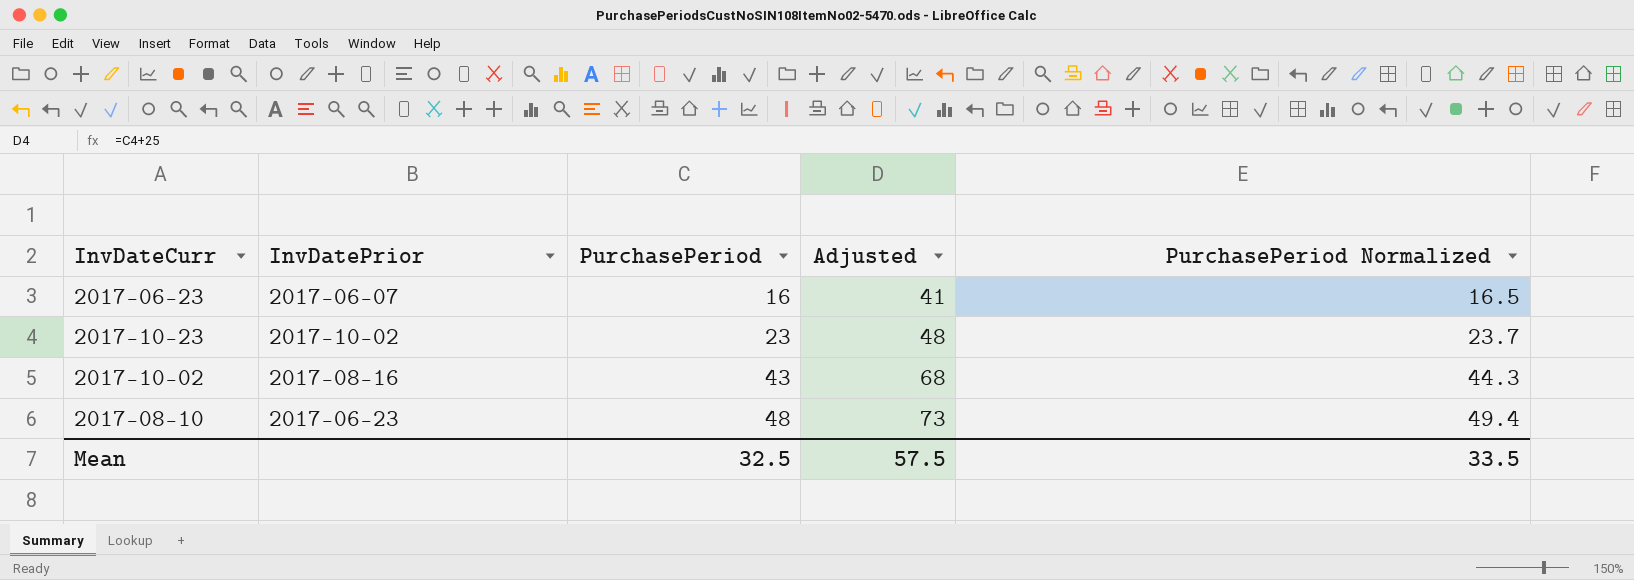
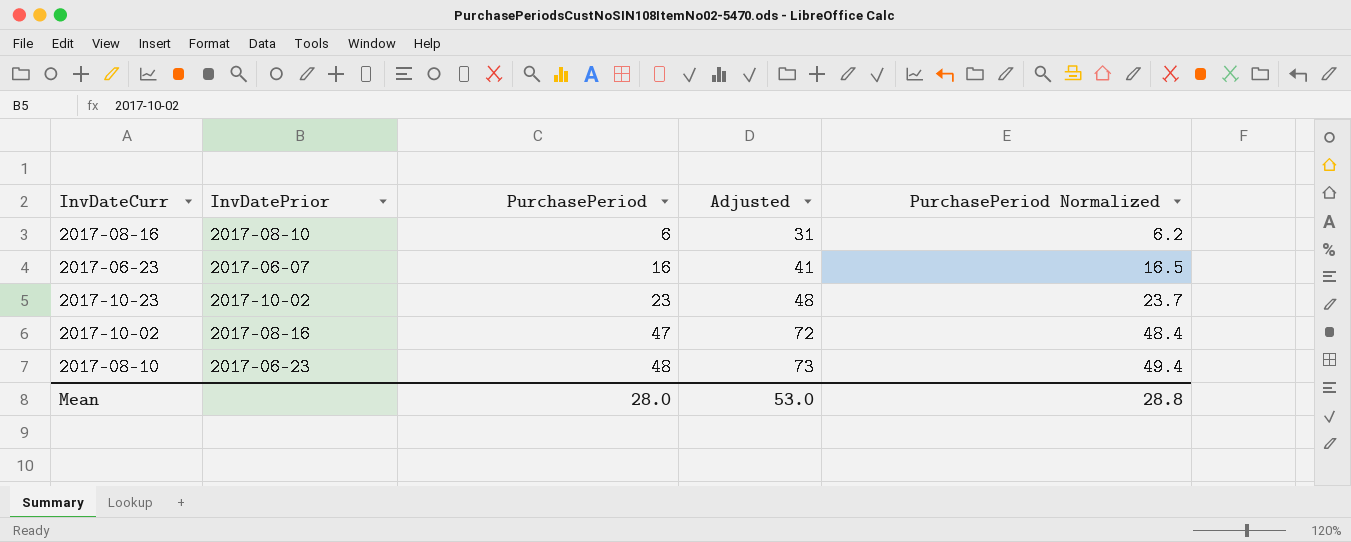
row 2017-08-16: none -> 2017-08-10 | 6 | 31 | 6.2
2017-10-02 | PurchasePeriod: 43 -> 47
2017-10-02 | Adjusted: 68 -> 72
2017-10-02 | PurchasePeriod Normalized: 44.3 -> 48.4
Mean | PurchasePeriod: 32.5 -> 28.0
Mean | Adjusted: 57.5 -> 53.0
Mean | PurchasePeriod Normalized: 33.5 -> 28.8

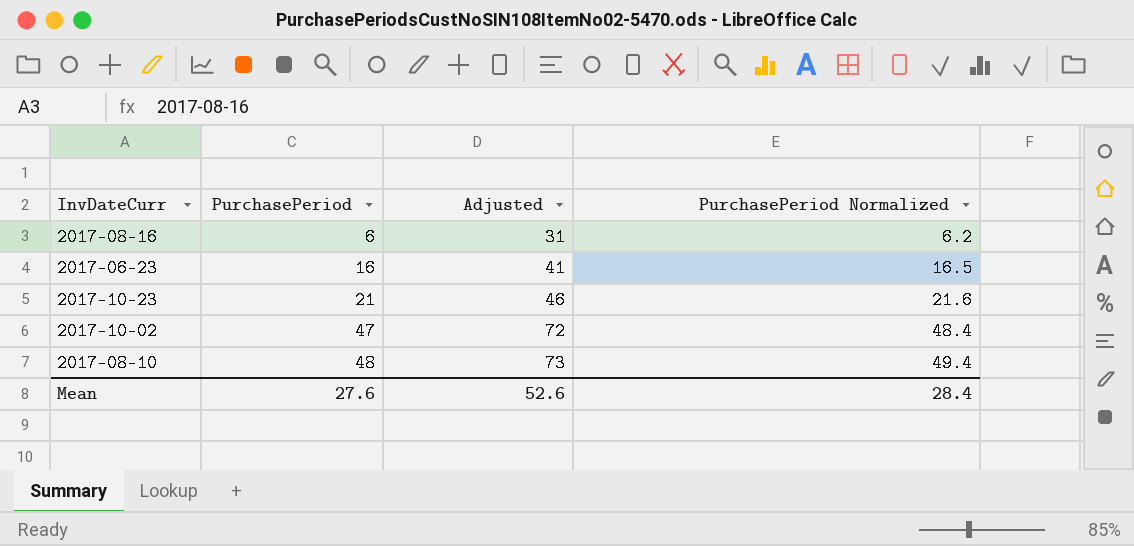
column InvDatePrior | position: 2 -> none
2017-10-23 | PurchasePeriod: 23 -> 21
2017-10-23 | Adjusted: 48 -> 46
2017-10-23 | PurchasePeriod Normalized: 23.7 -> 21.6
Mean | PurchasePeriod: 28.0 -> 27.6
Mean | Adjusted: 53.0 -> 52.6
Mean | PurchasePeriod Normalized: 28.8 -> 28.4

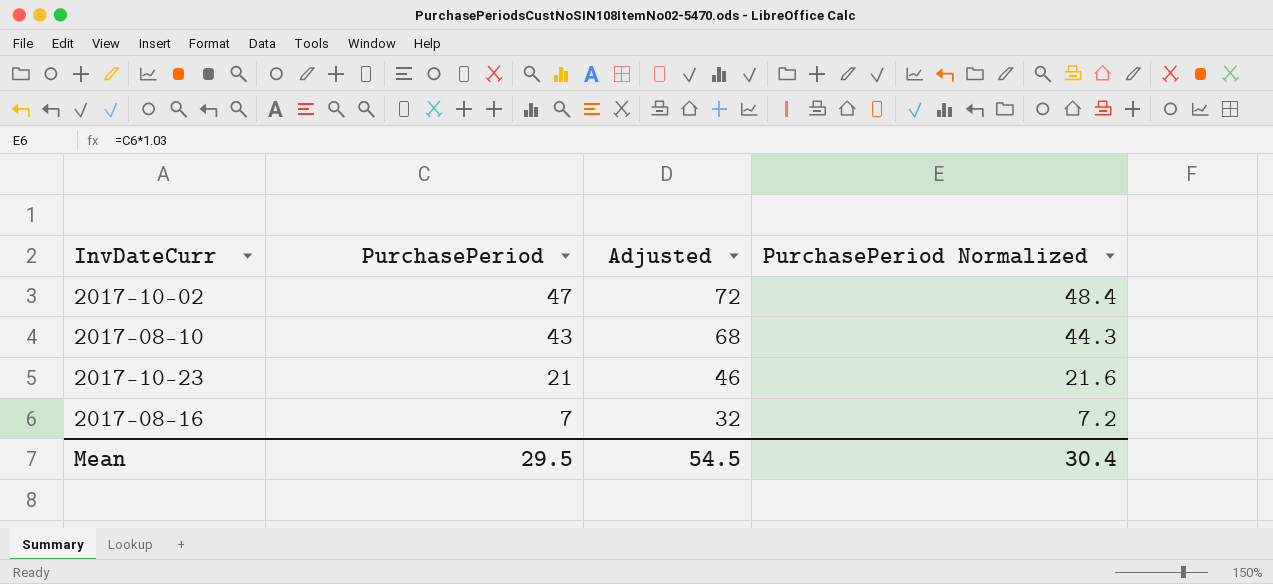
row order: PurchasePeriod ascending -> PurchasePeriod descending
row 2017-06-23: 16 | 41 | 16.5 -> none
2017-08-10 | PurchasePeriod: 48 -> 43
2017-08-10 | Adjusted: 73 -> 68
2017-08-10 | PurchasePeriod Normalized: 49.4 -> 44.3
2017-08-16 | PurchasePeriod: 6 -> 7
2017-08-16 | Adjusted: 31 -> 32
2017-08-16 | PurchasePeriod Normalized: 6.2 -> 7.2
Mean | PurchasePeriod: 27.6 -> 29.5
Mean | Adjusted: 52.6 -> 54.5
Mean | PurchasePeriod Normalized: 28.4 -> 30.4

